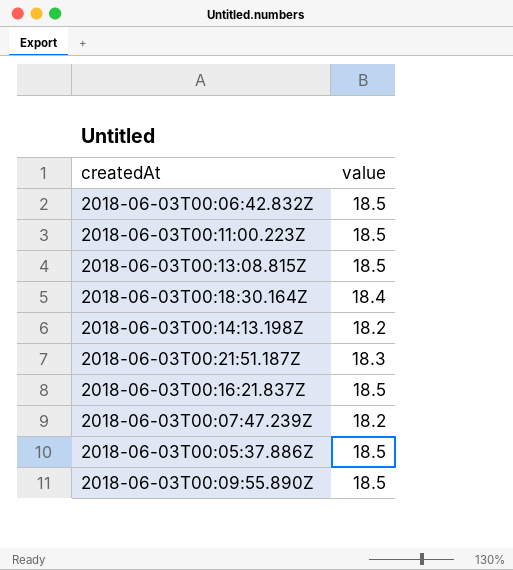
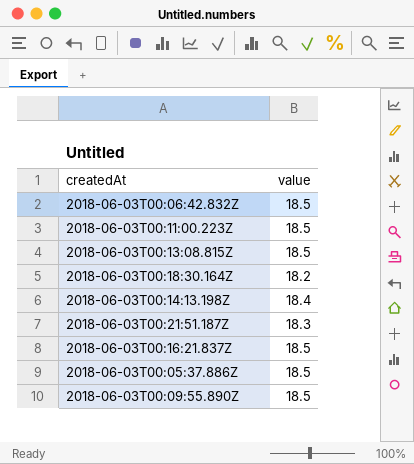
row 2018-06-03T00:07:47.239Z: 18.2 -> none
2018-06-03T00:18:30.164Z | value: 18.4 -> 18.2
2018-06-03T00:14:13.198Z | value: 18.2 -> 18.4

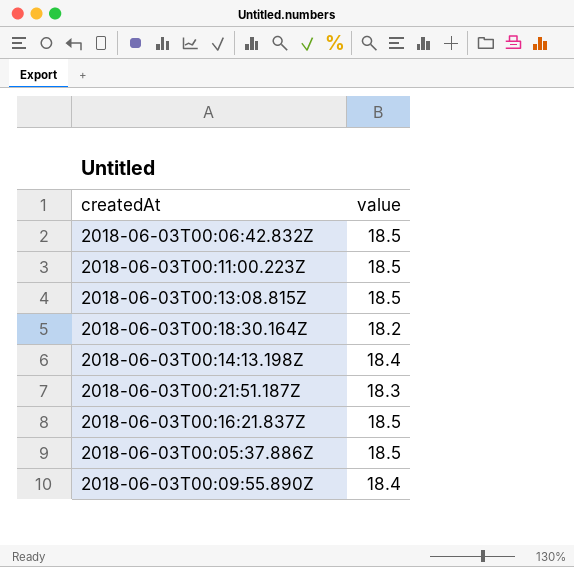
2018-06-03T00:09:55.890Z | value: 18.5 -> 18.4

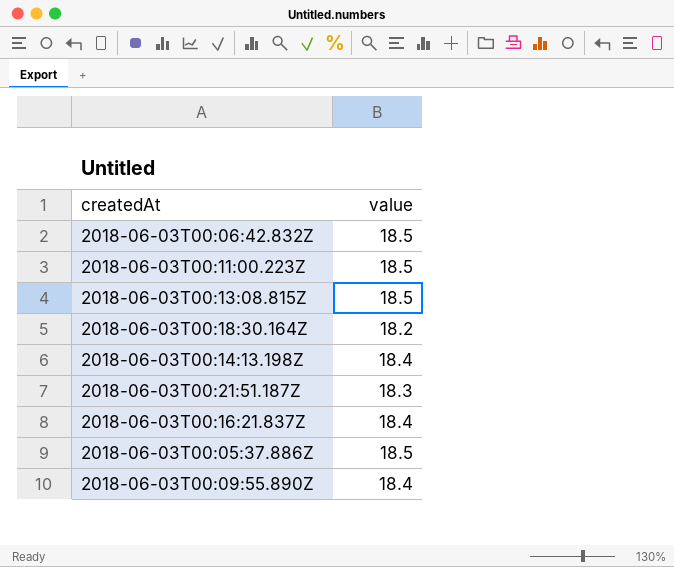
2018-06-03T00:16:21.837Z | value: 18.5 -> 18.4

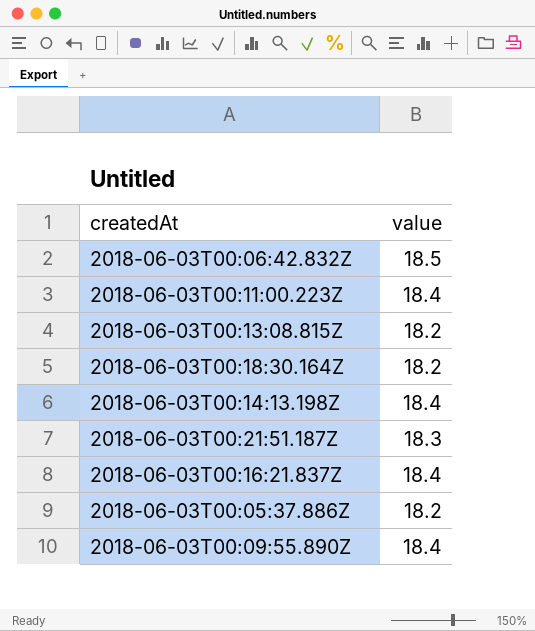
2018-06-03T00:11:00.223Z | value: 18.5 -> 18.4
2018-06-03T00:13:08.815Z | value: 18.5 -> 18.2
2018-06-03T00:05:37.886Z | value: 18.5 -> 18.2

